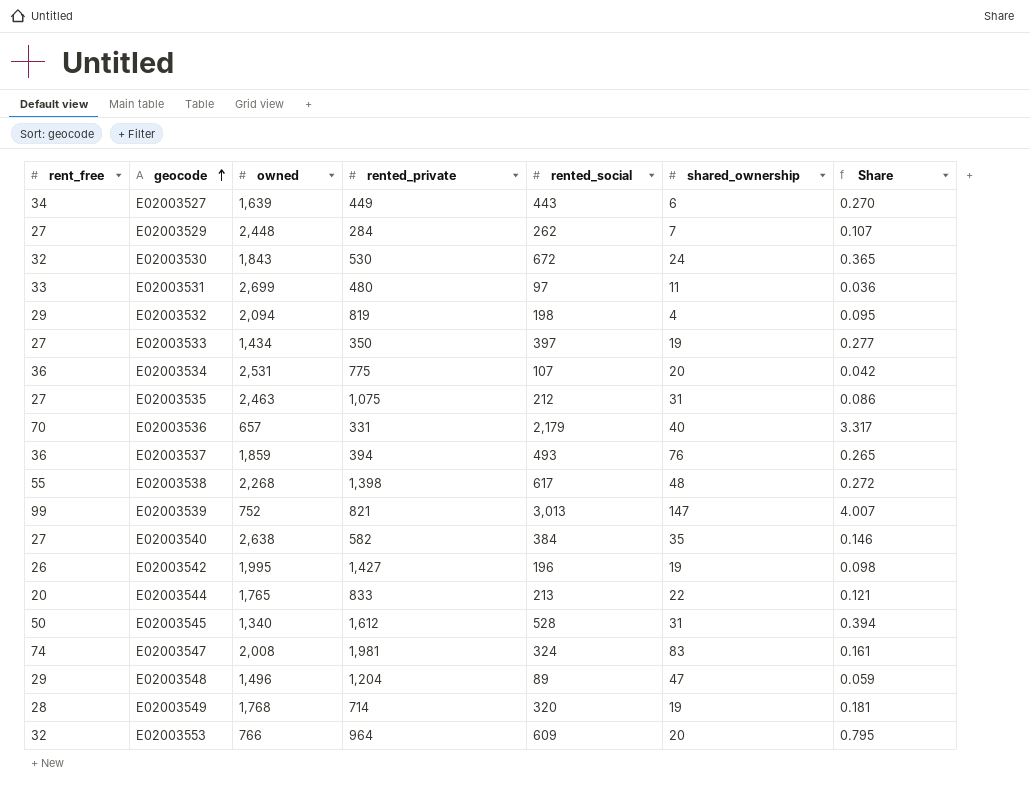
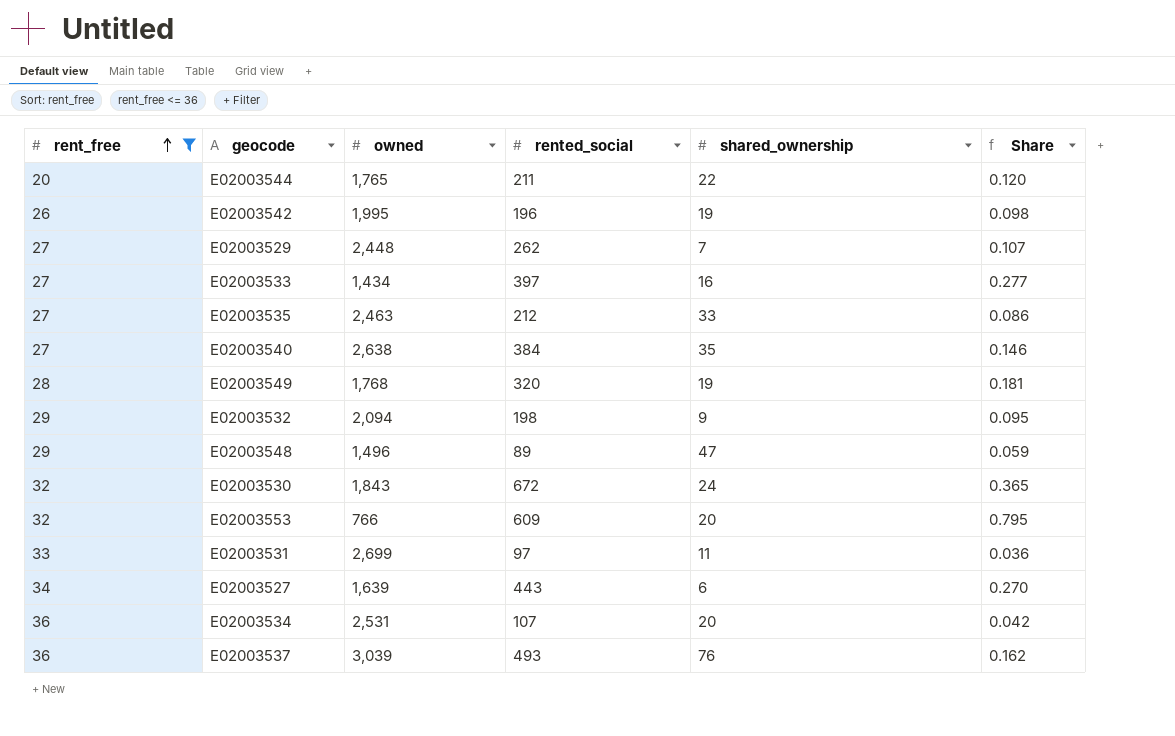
filter: none -> rent_free <= 36
row order: geocode ascending -> rent_free ascending
column rented_private | position: 4 -> none
E02003544 | rented_social: 213 -> 211
E02003544 | Share: 0.121 -> 0.120
E02003533 | shared_ownership: 19 -> 16
E02003535 | shared_ownership: 31 -> 33
E02003532 | shared_ownership: 4 -> 9
E02003537 | owned: 1,859 -> 3,039
E02003537 | Share: 0.265 -> 0.162

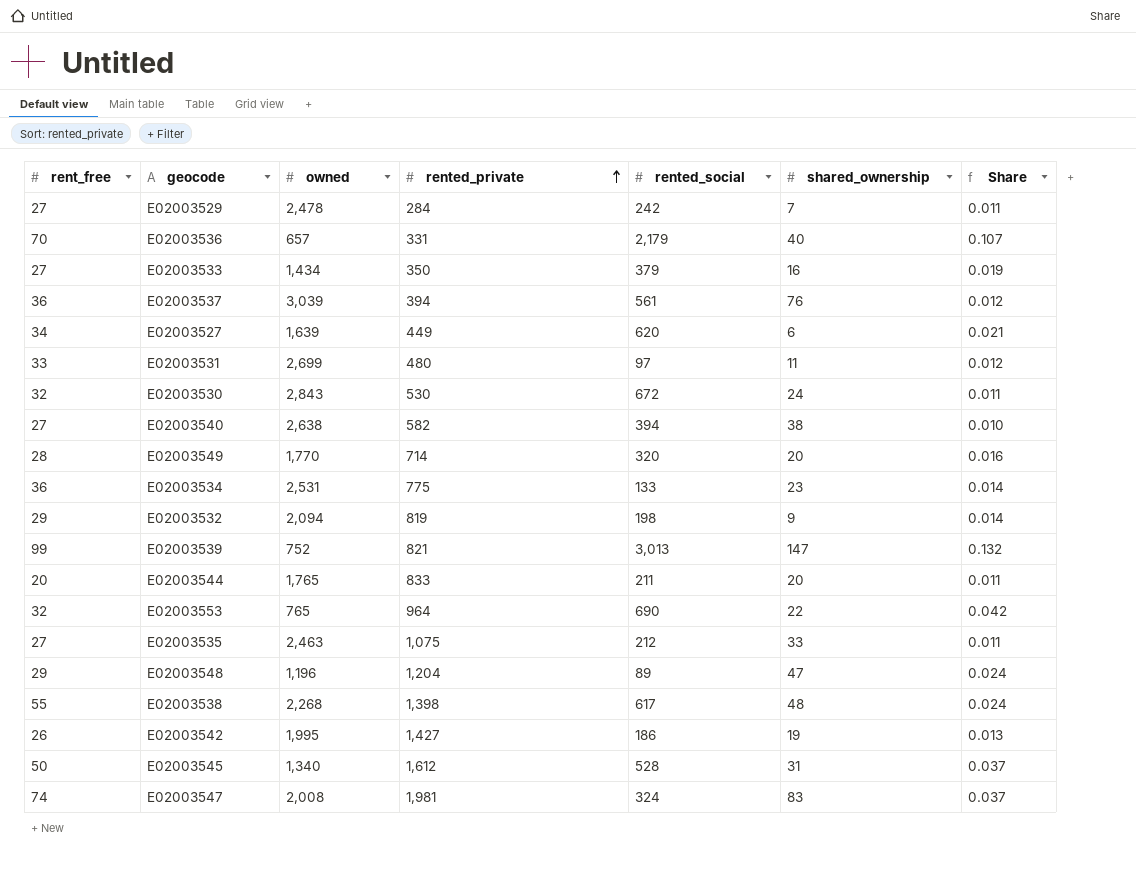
filter: rent_free <= 36 -> none
row order: rent_free ascending -> rented_private ascending
column rented_private | position: none -> 4
column Share | formula: [rented_social] / [owned] -> [rent_free] / [owned]
E02003529 | owned: 2,448 -> 2,478
E02003529 | rented_social: 262 -> 242
E02003533 | rented_social: 397 -> 379
E02003537 | rented_social: 493 -> 561
E02003527 | rented_social: 443 -> 620
E02003530 | owned: 1,843 -> 2,843
E02003540 | rented_social: 384 -> 394
E02003540 | shared_ownership: 35 -> 38
E02003549 | owned: 1,768 -> 1,770
E02003549 | shared_ownership: 19 -> 20
E02003534 | rented_social: 107 -> 133
E02003534 | shared_ownership: 20 -> 23
E02003544 | shared_ownership: 22 -> 20
E02003553 | owned: 766 -> 765
E02003553 | rented_social: 609 -> 690
E02003553 | shared_ownership: 20 -> 22
E02003548 | owned: 1,496 -> 1,196
E02003542 | rented_social: 196 -> 186

